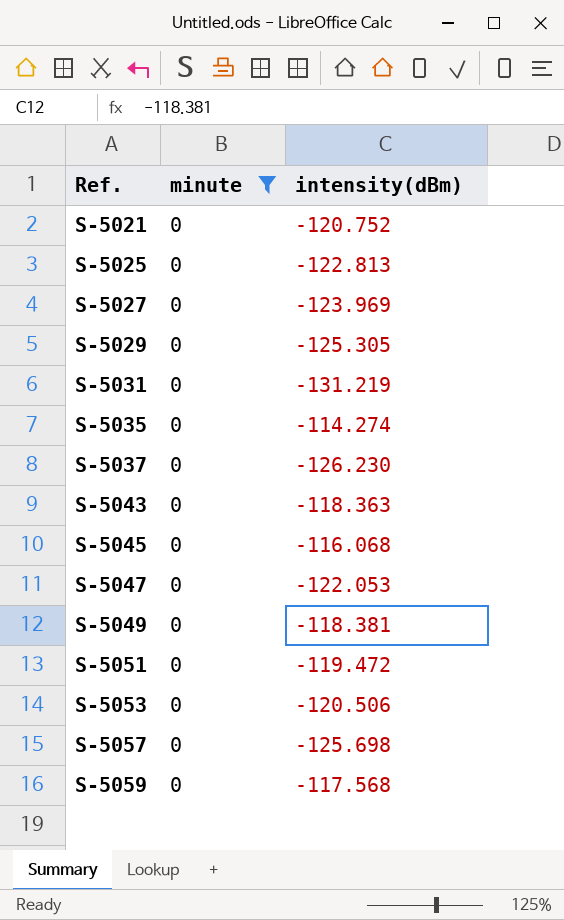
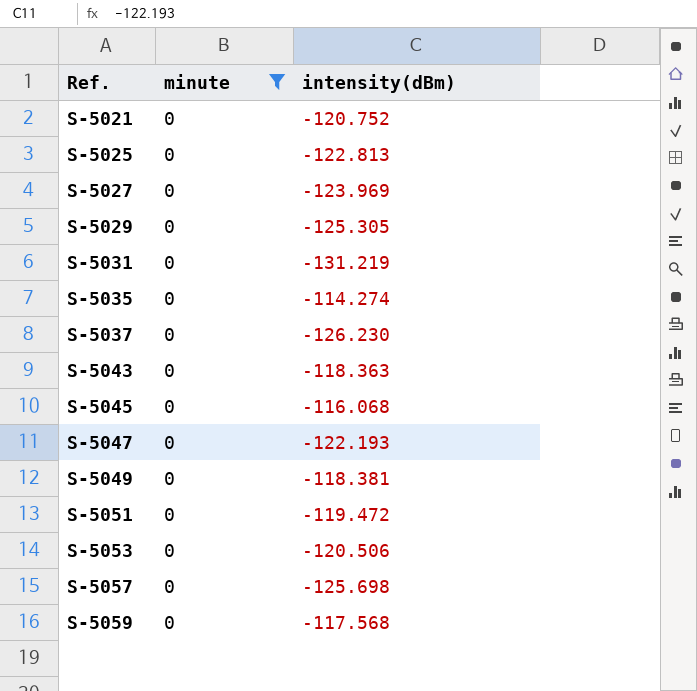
S-5047 | intensity(dBm): -122.053 -> -122.193

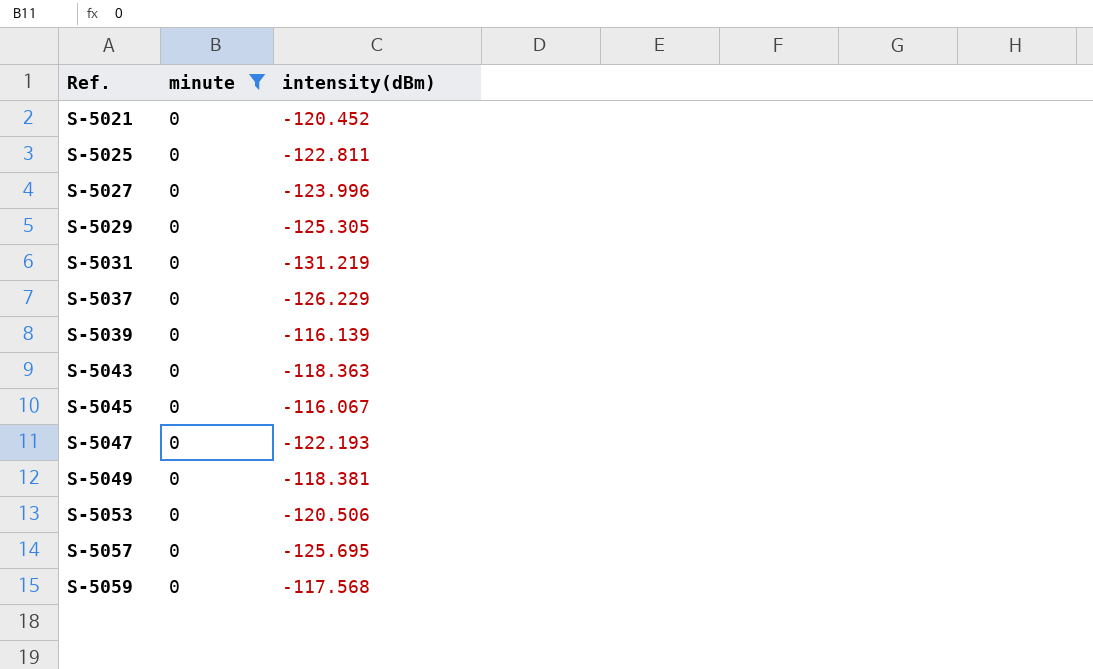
row S-5035: 0 | -114.274 -> none
row S-5051: 0 | -119.472 -> none
S-5021 | intensity(dBm): -120.752 -> -120.452
S-5025 | intensity(dBm): -122.813 -> -122.811
S-5027 | intensity(dBm): -123.969 -> -123.996
S-5037 | intensity(dBm): -126.230 -> -126.229
row S-5039: none -> 0 | -116.139
S-5045 | intensity(dBm): -116.068 -> -116.067
S-5057 | intensity(dBm): -125.698 -> -125.695

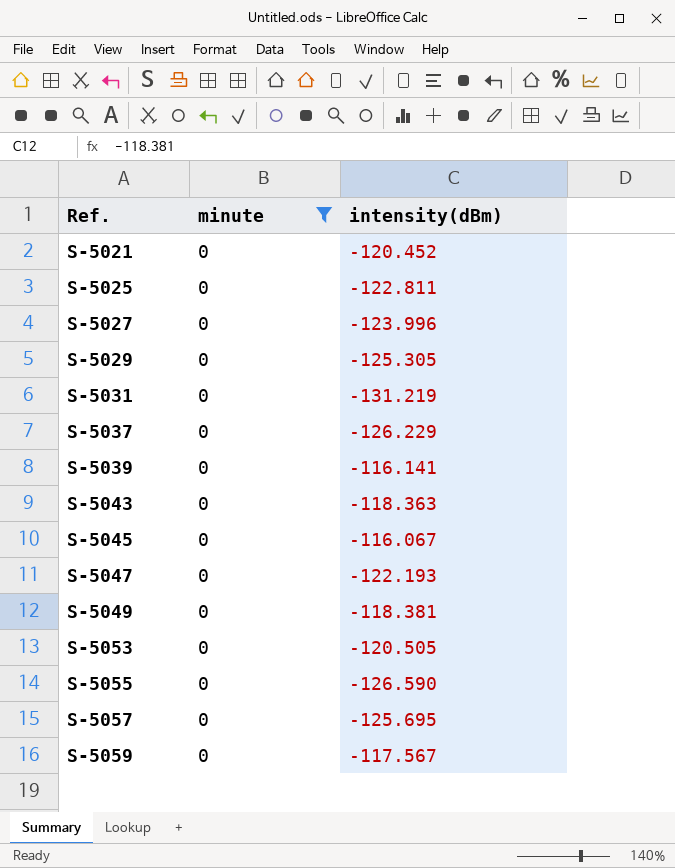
S-5039 | intensity(dBm): -116.139 -> -116.141
S-5053 | intensity(dBm): -120.506 -> -120.505
row S-5055: none -> 0 | -126.590
S-5059 | intensity(dBm): -117.568 -> -117.567

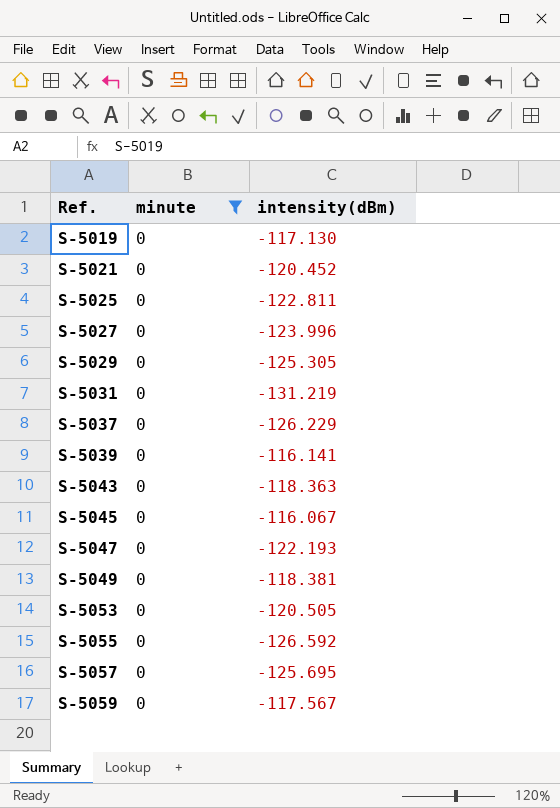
row S-5019: none -> 0 | -117.130
S-5055 | intensity(dBm): -126.590 -> -126.592

